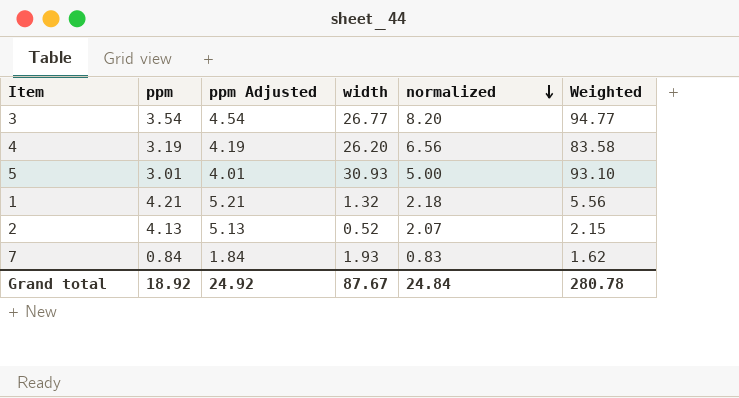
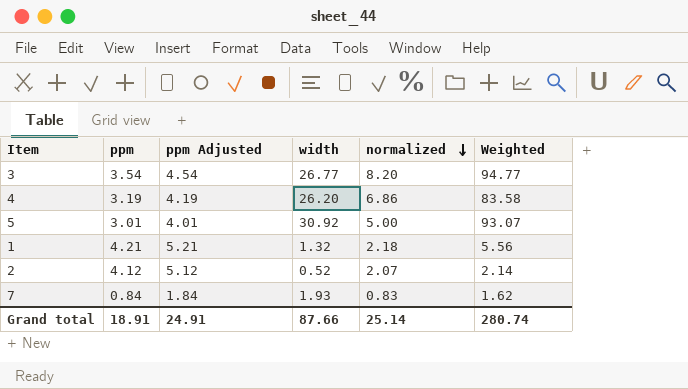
4 | normalized: 6.56 -> 6.86
5 | width: 30.93 -> 30.92
5 | Weighted: 93.10 -> 93.07
2 | ppm: 4.13 -> 4.12
2 | ppm Adjusted: 5.13 -> 5.12
2 | Weighted: 2.15 -> 2.14
Grand total | ppm: 18.92 -> 18.91
Grand total | ppm Adjusted: 24.92 -> 24.91
Grand total | width: 87.67 -> 87.66
Grand total | normalized: 24.84 -> 25.14
Grand total | Weighted: 280.78 -> 280.74

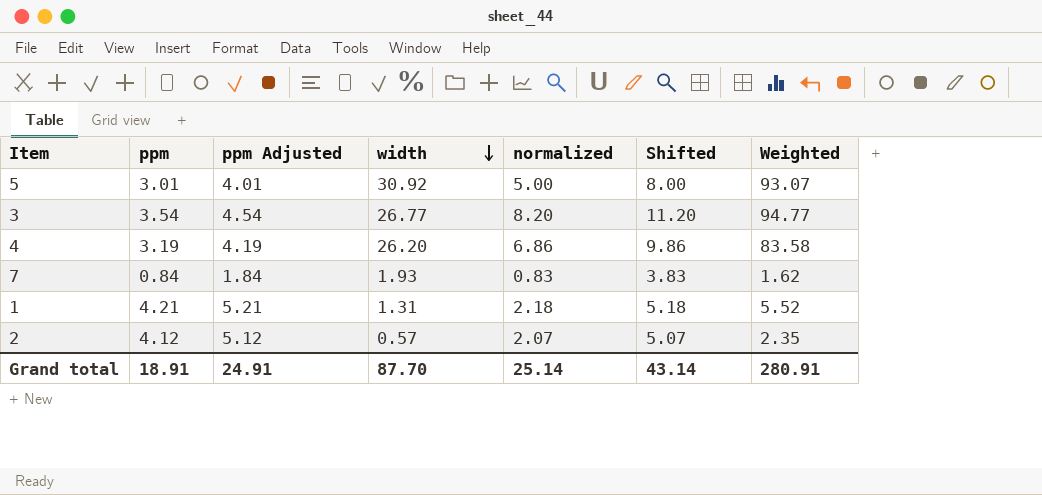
row order: normalized descending -> width descending
column Shifted | formula: none -> [normalized] + 3
1 | width: 1.32 -> 1.31
1 | Weighted: 5.56 -> 5.52
2 | width: 0.52 -> 0.57
2 | Weighted: 2.14 -> 2.35
Grand total | width: 87.66 -> 87.70
Grand total | Weighted: 280.74 -> 280.91

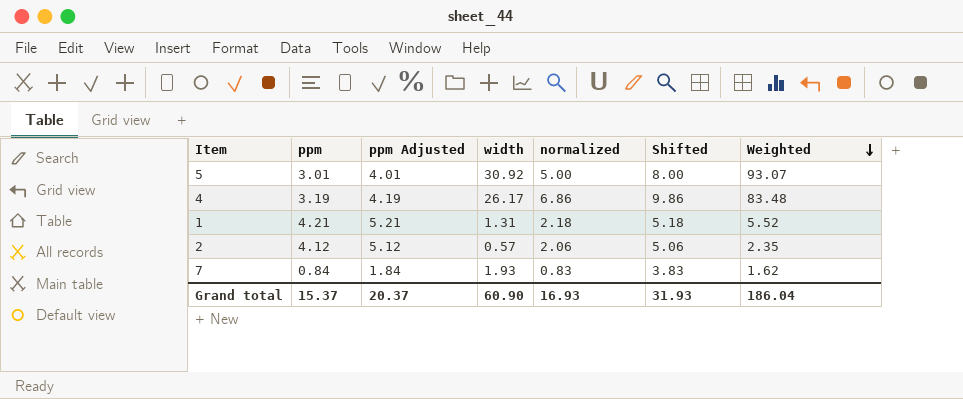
row order: width descending -> Weighted descending
row 3: 3.54 | 4.54 | 26.77 | 8.20 | 11.20 | 94.77 -> none
4 | width: 26.20 -> 26.17
4 | Weighted: 83.58 -> 83.48
2 | normalized: 2.07 -> 2.06
2 | Shifted: 5.07 -> 5.06
Grand total | ppm: 18.91 -> 15.37
Grand total | ppm Adjusted: 24.91 -> 20.37
Grand total | width: 87.70 -> 60.90
Grand total | normalized: 25.14 -> 16.93
Grand total | Shifted: 43.14 -> 31.93
Grand total | Weighted: 280.91 -> 186.04

